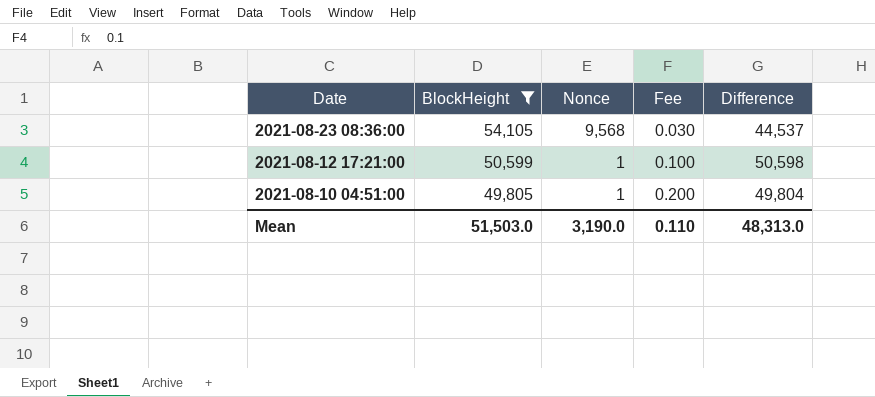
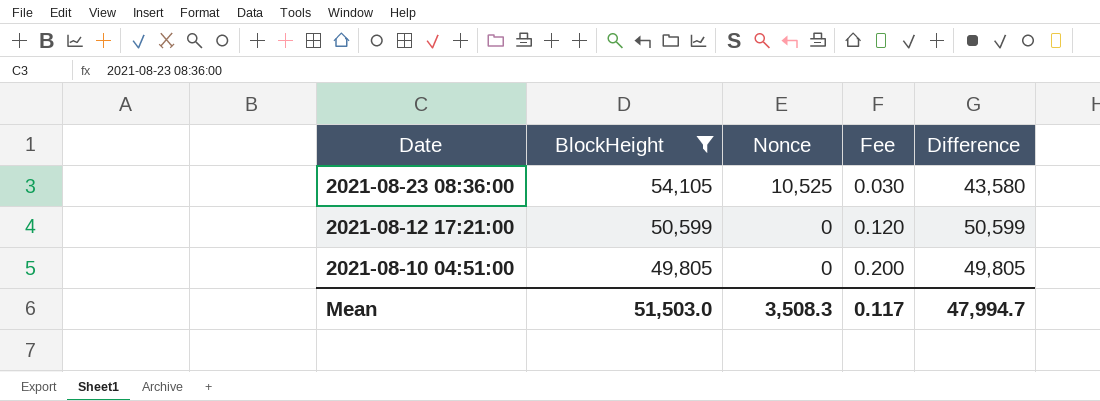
2021-08-23 08:36:00 | Nonce: 9,568 -> 10,525
2021-08-23 08:36:00 | Difference: 44,537 -> 43,580
2021-08-12 17:21:00 | Nonce: 1 -> 0
2021-08-12 17:21:00 | Fee: 0.100 -> 0.120
2021-08-12 17:21:00 | Difference: 50,598 -> 50,599
2021-08-10 04:51:00 | Nonce: 1 -> 0
2021-08-10 04:51:00 | Difference: 49,804 -> 49,805
Mean | Nonce: 3,190.0 -> 3,508.3
Mean | Fee: 0.110 -> 0.117
Mean | Difference: 48,313.0 -> 47,994.7

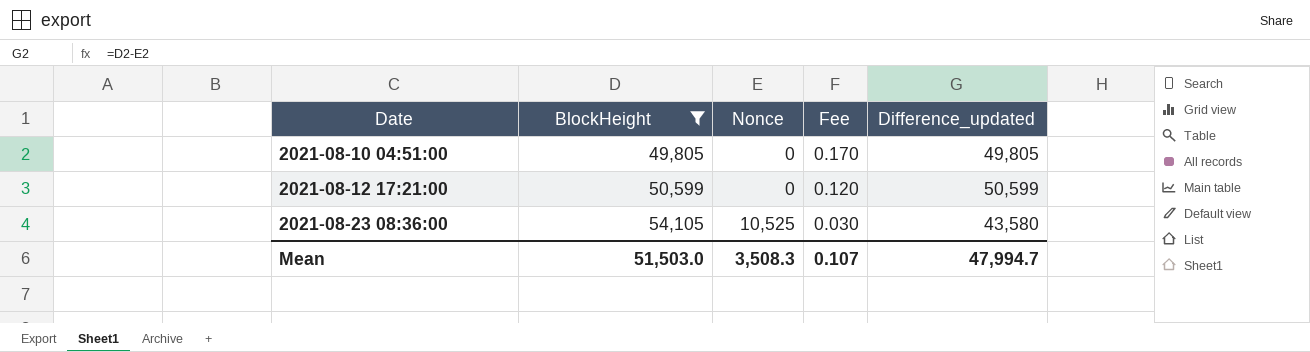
row order: Date descending -> Date ascending
column name: Difference -> Difference_updated
2021-08-10 04:51:00 | Fee: 0.200 -> 0.170
Mean | Fee: 0.117 -> 0.107

